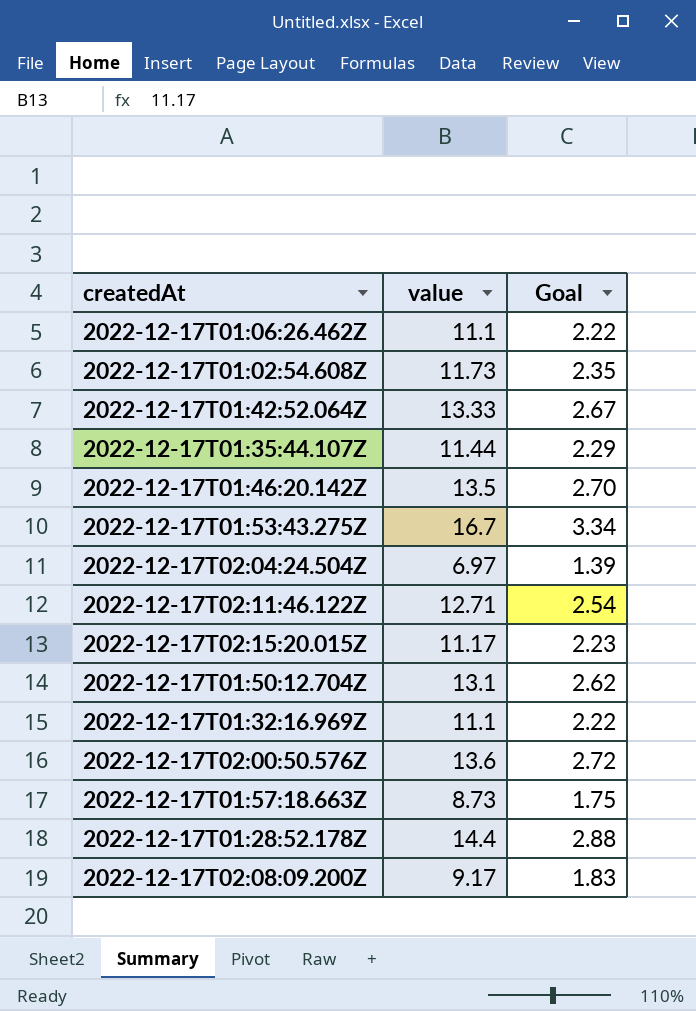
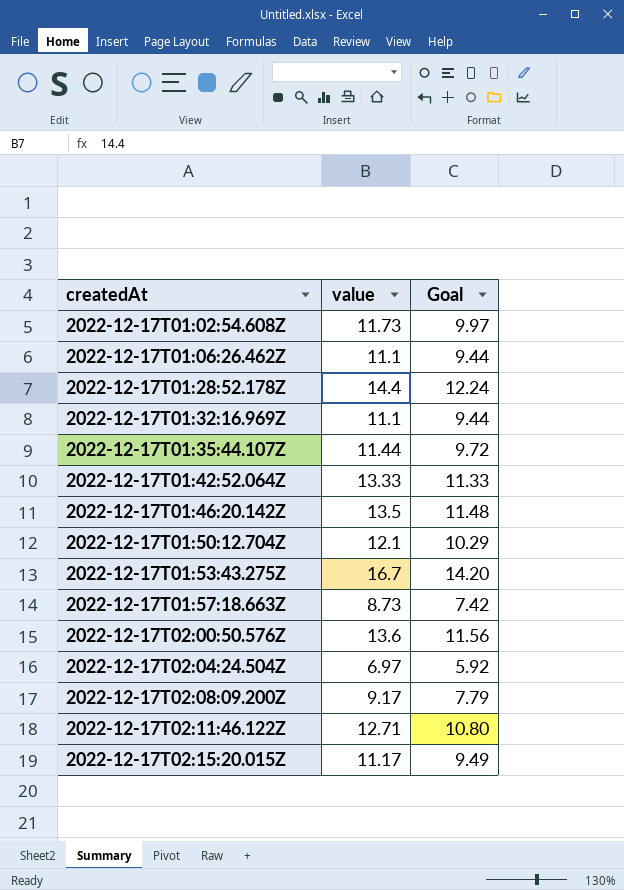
row order: none -> createdAt ascending
column Goal | formula: [value] * 0.2 -> [value] * 0.85
2022-12-17T01:50:12.704Z | value: 13.1 -> 12.1

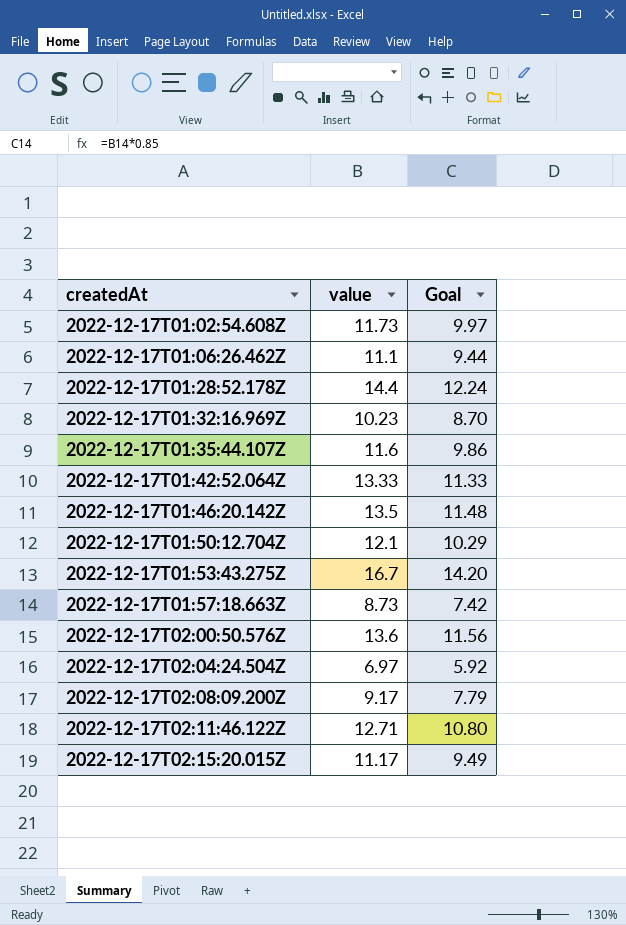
2022-12-17T01:32:16.969Z | value: 11.1 -> 10.23
2022-12-17T01:32:16.969Z | Goal: 9.44 -> 8.70
2022-12-17T01:35:44.107Z | value: 11.44 -> 11.6
2022-12-17T01:35:44.107Z | Goal: 9.72 -> 9.86

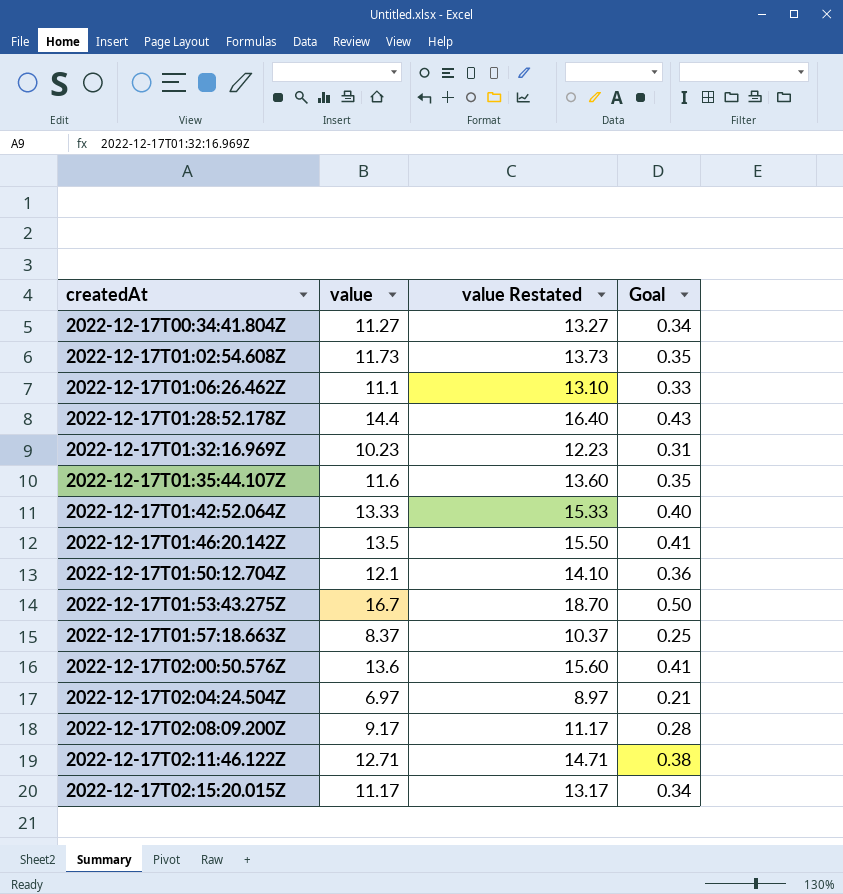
column value Restated | formula: none -> [value] + 2
column Goal | formula: [value] * 0.85 -> [value] * 0.03
row 2022-12-17T00:34:41.804Z: none -> 11.27 | 13.27 | 0.34
2022-12-17T01:57:18.663Z | value: 8.73 -> 8.37

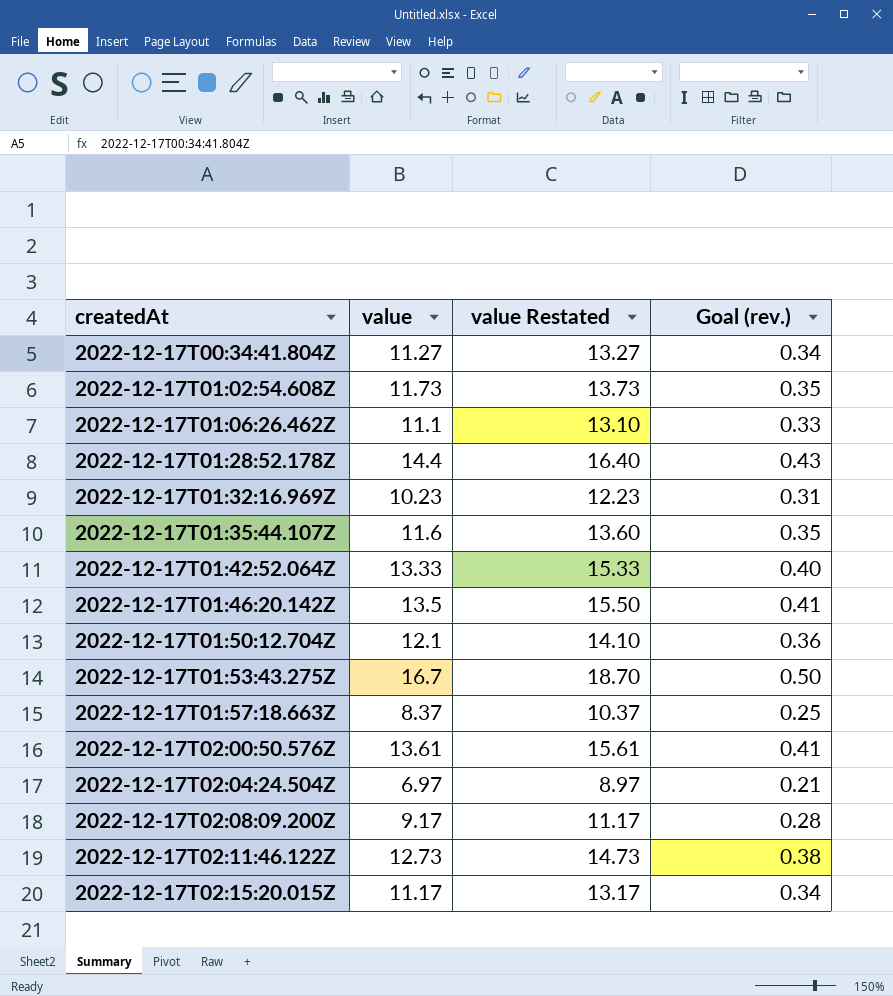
column name: Goal -> Goal (rev.)
2022-12-17T02:00:50.576Z | value: 13.6 -> 13.61
2022-12-17T02:00:50.576Z | value Restated: 15.60 -> 15.61
2022-12-17T02:11:46.122Z | value: 12.71 -> 12.73
2022-12-17T02:11:46.122Z | value Restated: 14.71 -> 14.73

